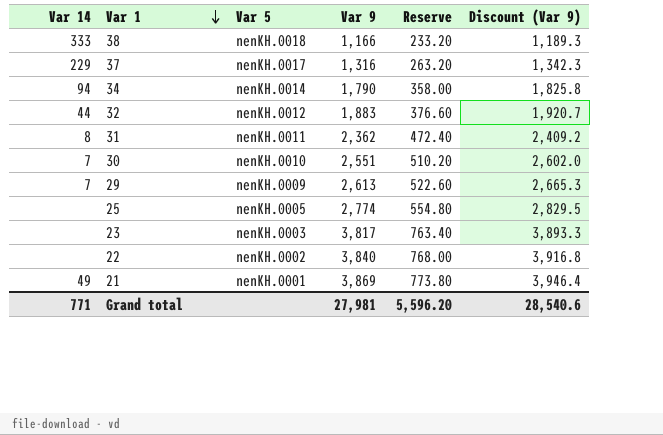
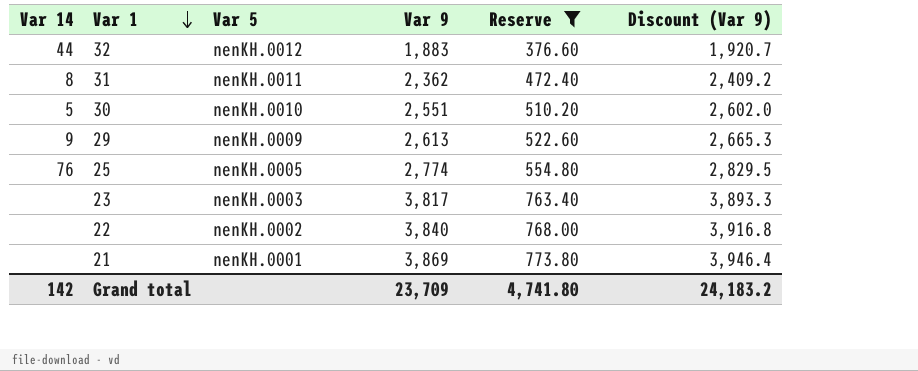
filter: none -> Reserve >= 376.60
30 | Var 14: 7 -> 5
29 | Var 14: 7 -> 9
25 | Var 14: none -> 76
21 | Var 14: 49 -> none
Grand total | Var 14: 771 -> 142
Grand total | Var 9: 27,981 -> 23,709
Grand total | Reserve: 5,596.20 -> 4,741.80
Grand total | Discount (Var 9): 28,540.6 -> 24,183.2

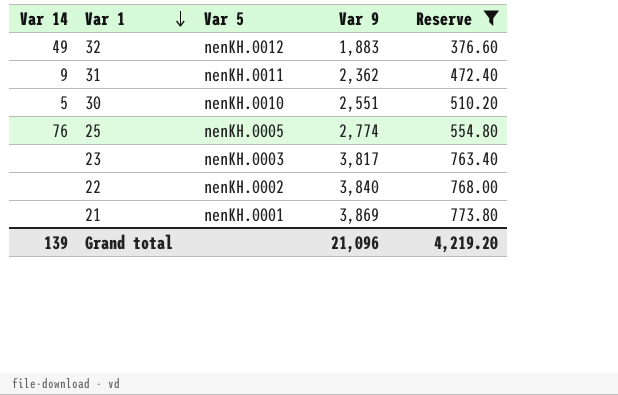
column Discount (Var 9) | formula: [Var 9] * 1.02 -> none
row 29: 9 | nenKH.0009 | 2,613 | 522.60 | 2,665.3 -> none
32 | Var 14: 44 -> 49
31 | Var 14: 8 -> 9
Grand total | Var 14: 142 -> 139
Grand total | Var 9: 23,709 -> 21,096
Grand total | Reserve: 4,741.80 -> 4,219.20

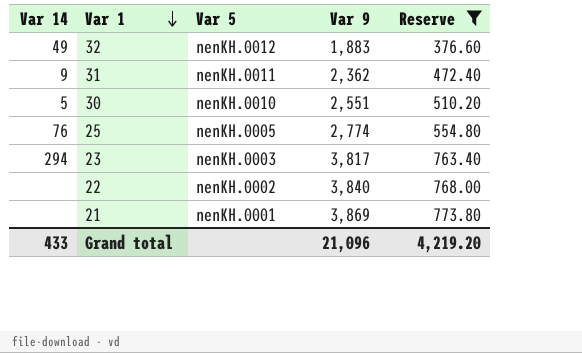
23 | Var 14: none -> 294
Grand total | Var 14: 139 -> 433

